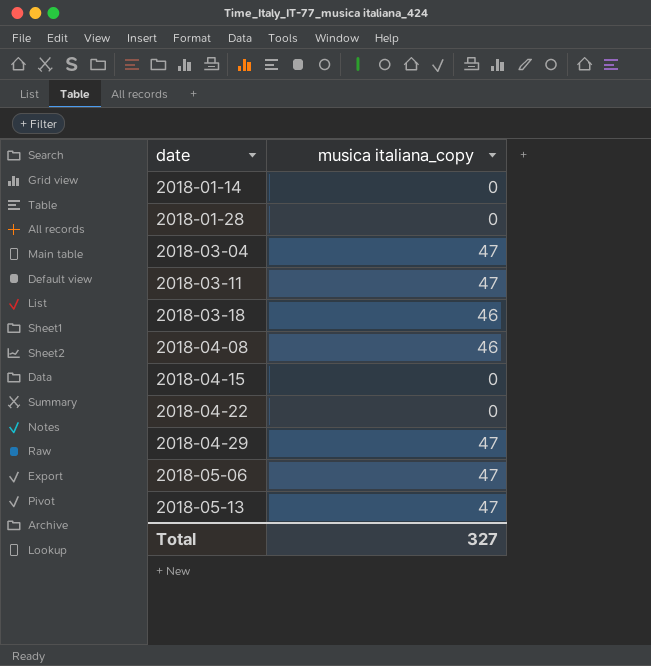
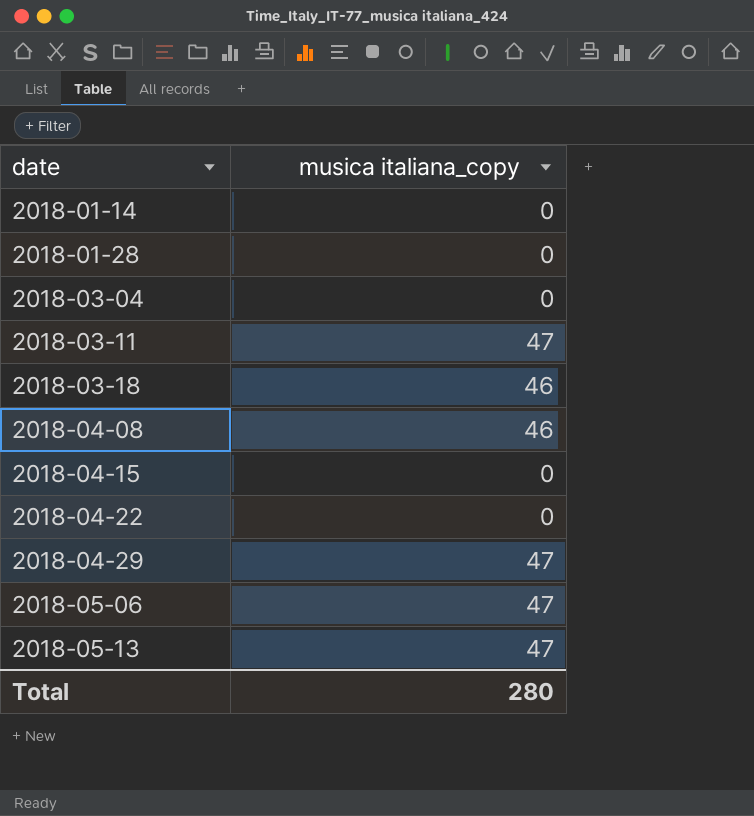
2018-03-04 | musica italiana_copy: 47 -> 0
Total | musica italiana_copy: 327 -> 280

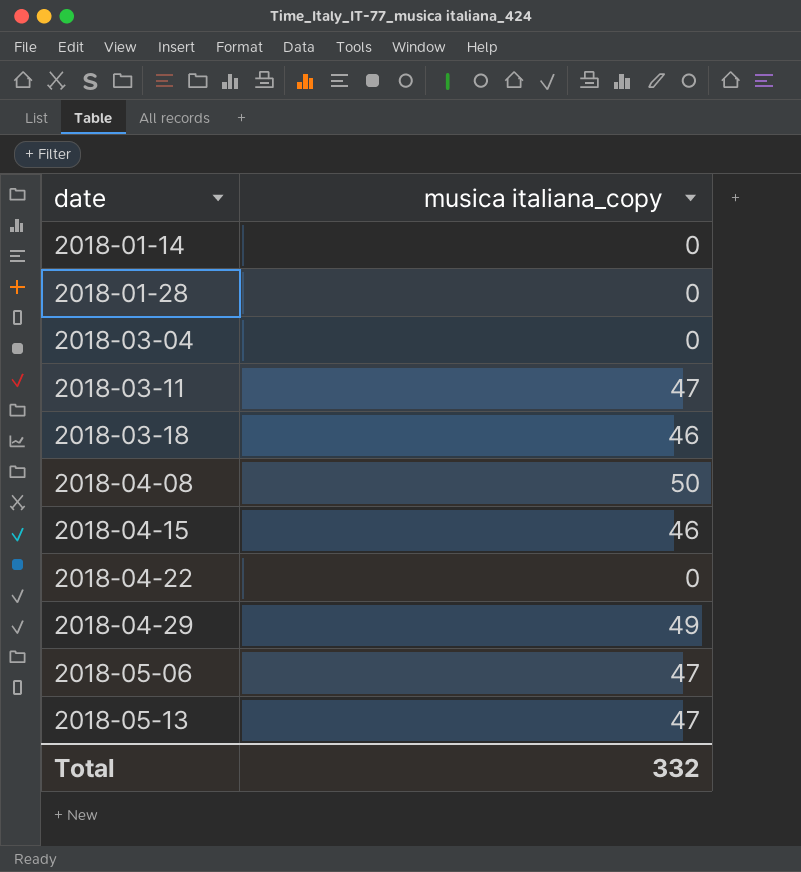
2018-04-08 | musica italiana_copy: 46 -> 50
2018-04-15 | musica italiana_copy: 0 -> 46
2018-04-29 | musica italiana_copy: 47 -> 49
Total | musica italiana_copy: 280 -> 332

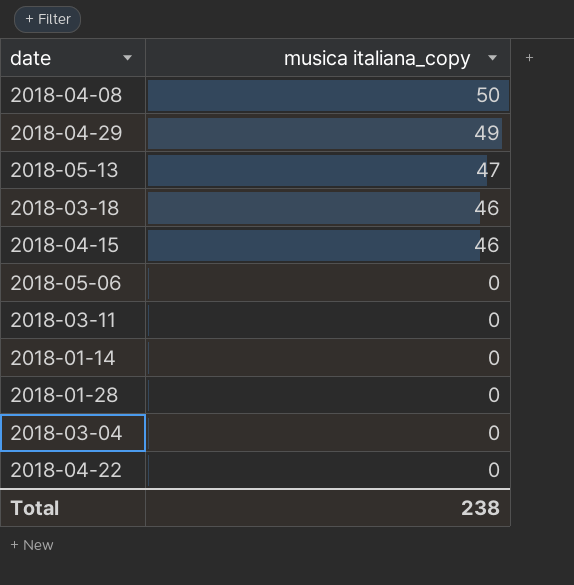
row order: date ascending -> musica italiana_copy descending
2018-05-06 | musica italiana_copy: 47 -> 0
2018-03-11 | musica italiana_copy: 47 -> 0
Total | musica italiana_copy: 332 -> 238

